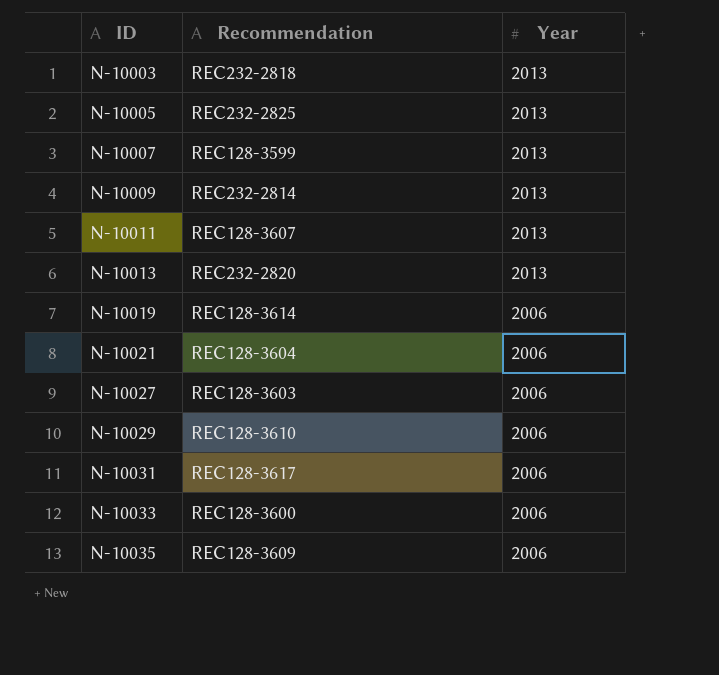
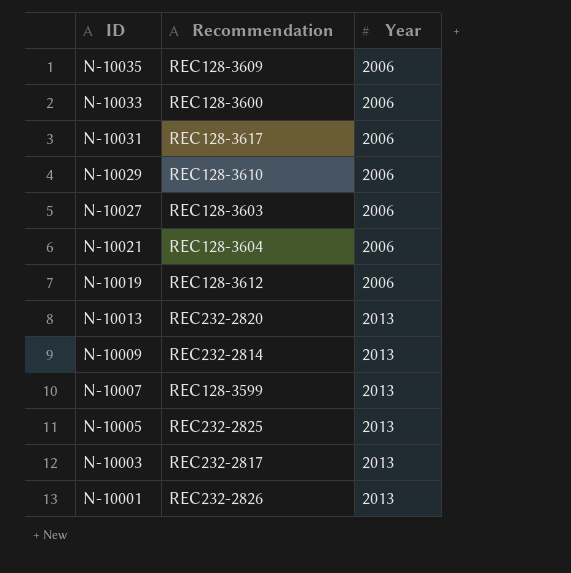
row order: ID ascending -> ID descending
row N-10011: REC128-3607 | 2013 -> none
N-10019 | Recommendation: REC128-3614 -> REC128-3612
N-10003 | Recommendation: REC232-2818 -> REC232-2817
row N-10001: none -> REC232-2826 | 2013

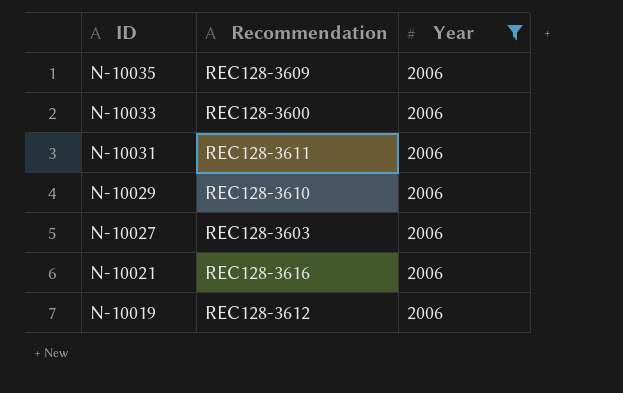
filter: none -> Year = 2006
N-10031 | Recommendation: REC128-3617 -> REC128-3611
N-10021 | Recommendation: REC128-3604 -> REC128-3616

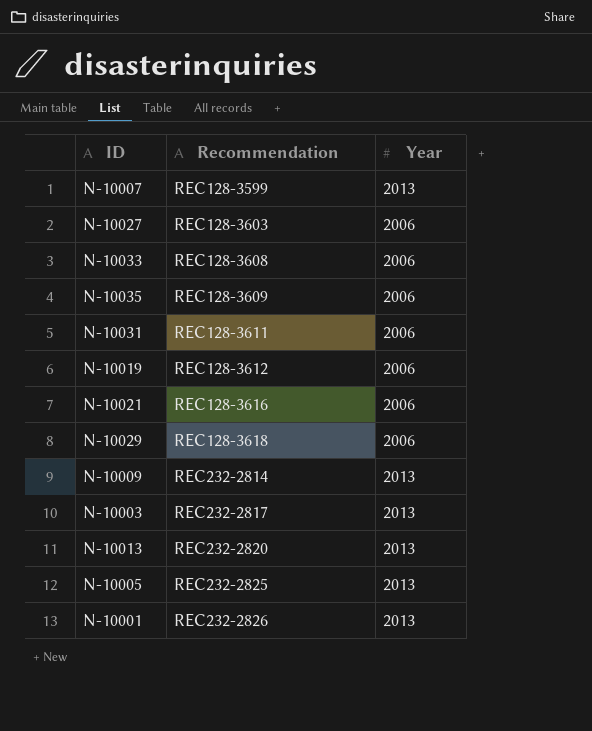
filter: Year = 2006 -> none
row order: ID descending -> Recommendation ascending
N-10033 | Recommendation: REC128-3600 -> REC128-3608
N-10029 | Recommendation: REC128-3610 -> REC128-3618

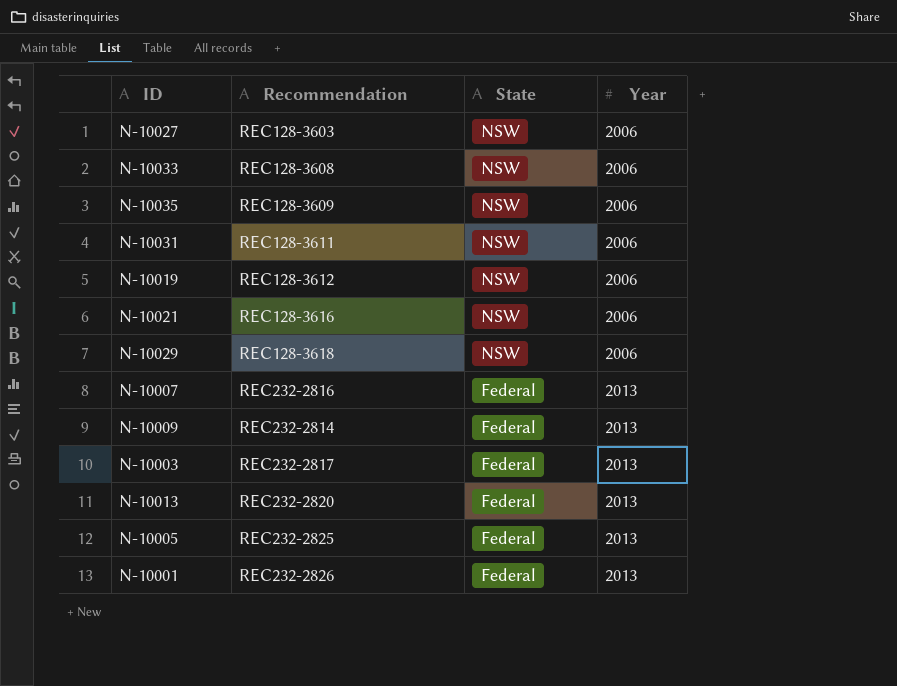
row order: Recommendation ascending -> State descending
column State | position: none -> 3
N-10007 | Recommendation: REC128-3599 -> REC232-2816

